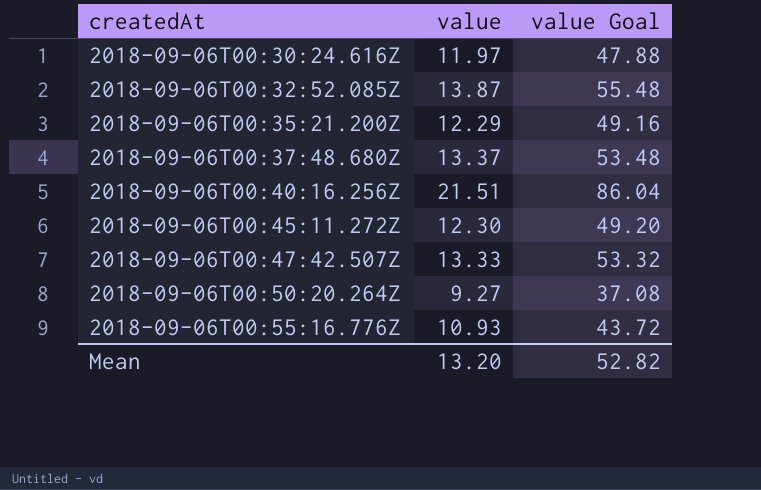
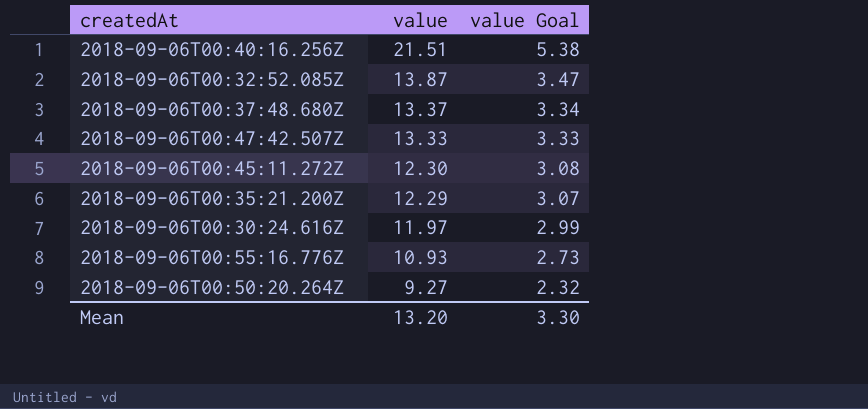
row order: createdAt ascending -> value descending
column value Goal | formula: [value] * 4 -> [value] * 0.25
Mean | value Goal: 52.82 -> 3.30

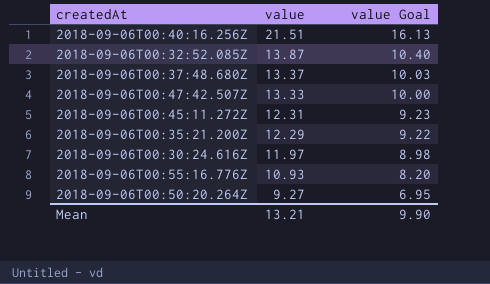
column value Goal | formula: [value] * 0.25 -> [value] * 0.75
2018-09-06T00:45:11.272Z | value: 12.30 -> 12.31
Mean | value: 13.20 -> 13.21
Mean | value Goal: 3.30 -> 9.90

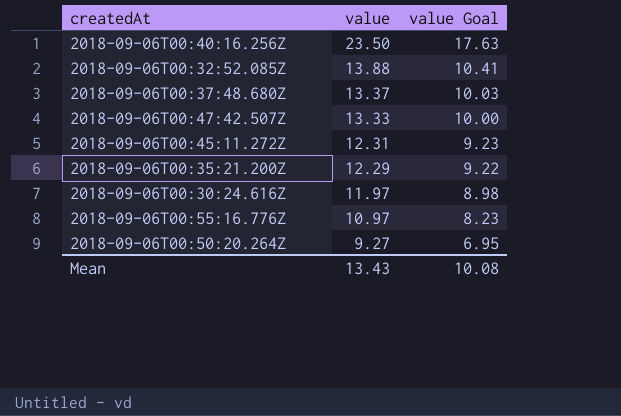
2018-09-06T00:40:16.256Z | value: 21.51 -> 23.50
2018-09-06T00:40:16.256Z | value Goal: 16.13 -> 17.63
2018-09-06T00:32:52.085Z | value: 13.87 -> 13.88
2018-09-06T00:32:52.085Z | value Goal: 10.40 -> 10.41
2018-09-06T00:55:16.776Z | value: 10.93 -> 10.97
2018-09-06T00:55:16.776Z | value Goal: 8.20 -> 8.23
Mean | value: 13.21 -> 13.43
Mean | value Goal: 9.90 -> 10.08

